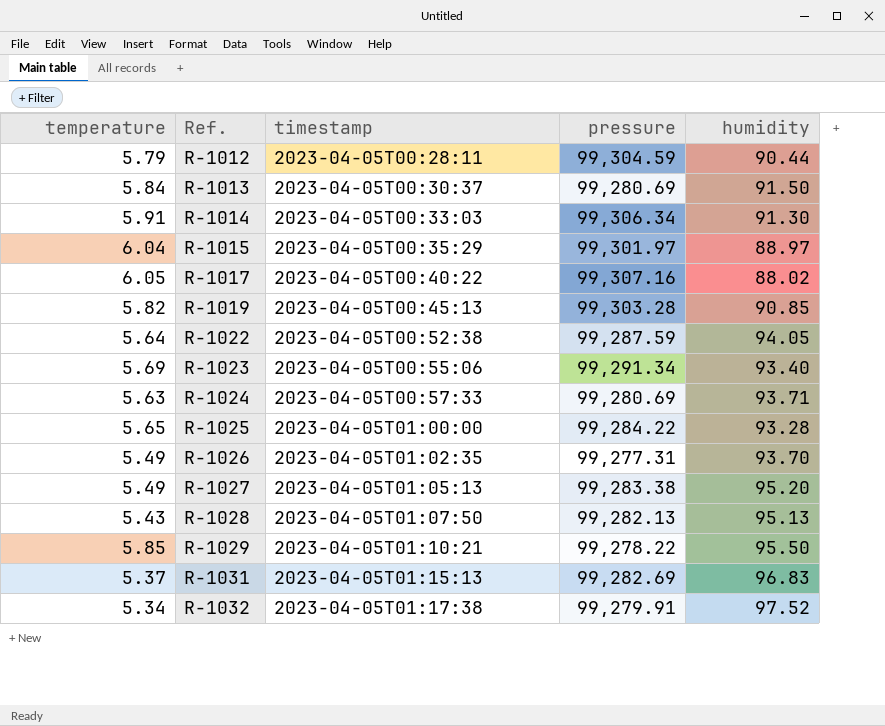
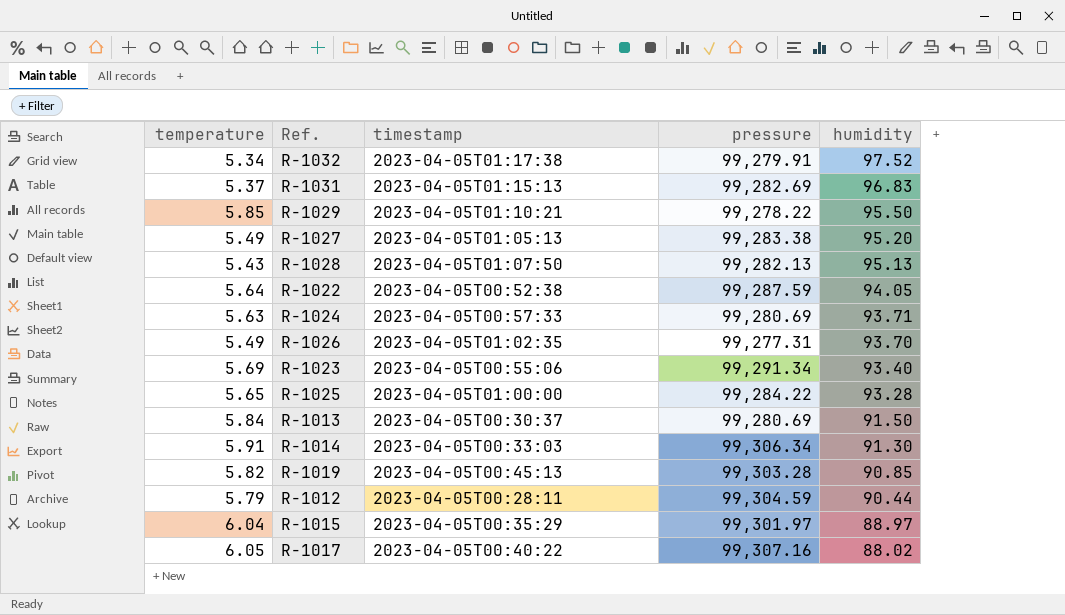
row order: Ref. ascending -> humidity descending

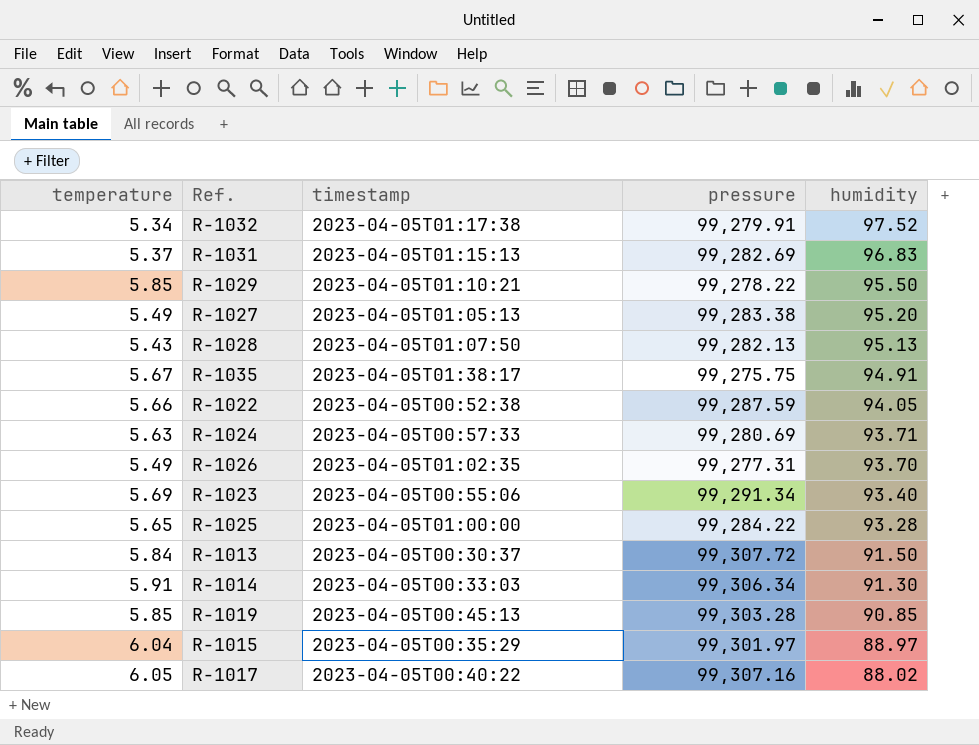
row R-1012: 5.79 | 2023-04-05T00:28:11 | 99,304.59 | 90.44 -> none
row R-1035: none -> 5.67 | 2023-04-05T01:38:17 | 99,275.75 | 94.91
R-1022 | temperature: 5.64 -> 5.66
R-1013 | pressure: 99,280.69 -> 99,307.72
R-1019 | temperature: 5.82 -> 5.85

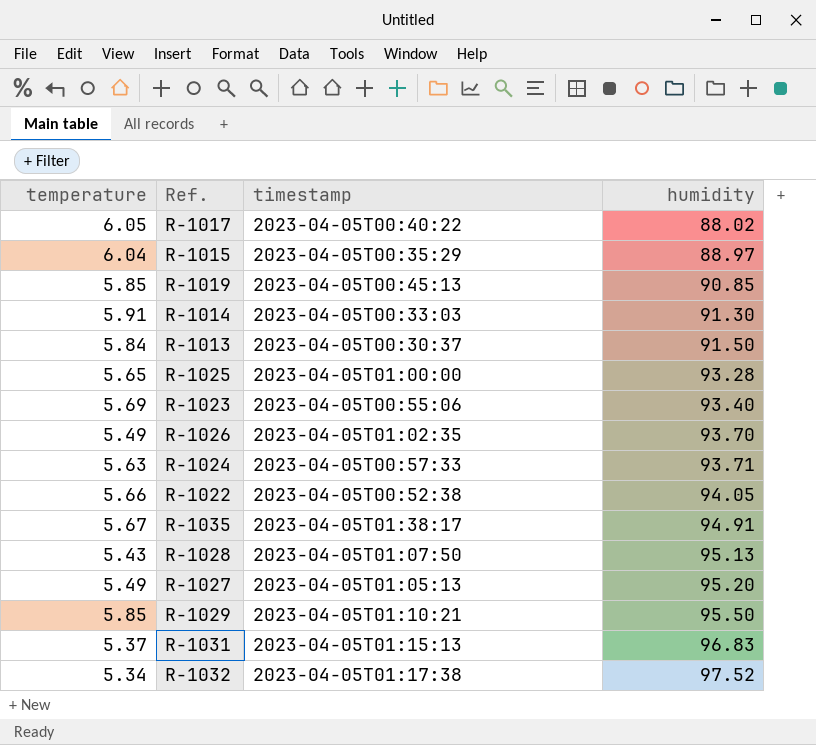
row order: humidity descending -> humidity ascending
column pressure | position: 4 -> none

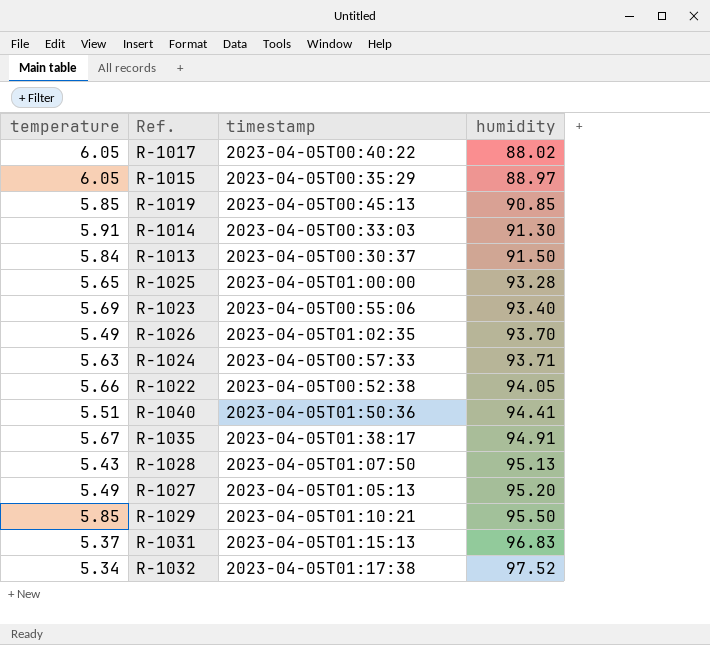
R-1015 | temperature: 6.04 -> 6.05
row R-1040: none -> 5.51 | 2023-04-05T01:50:36 | 94.41

